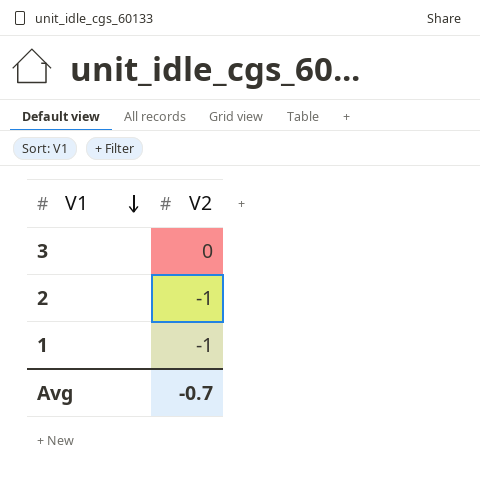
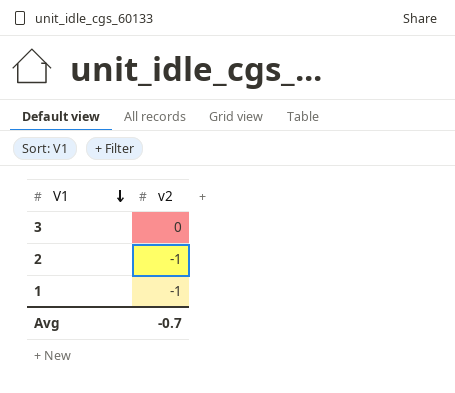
column name: V2 -> v2

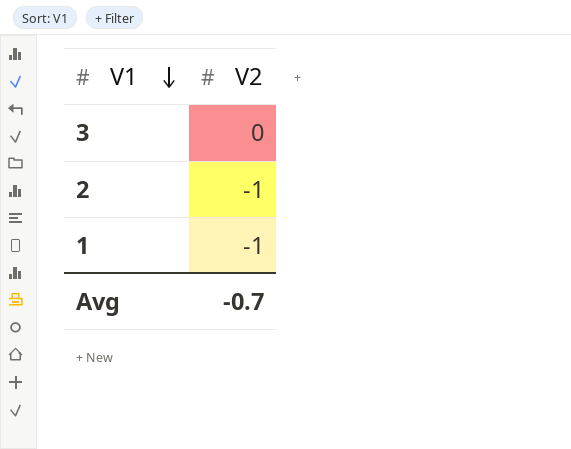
column name: v2 -> V2

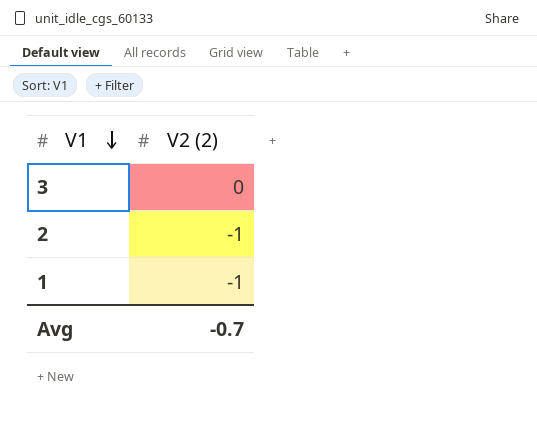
column name: V2 -> V2 (2)

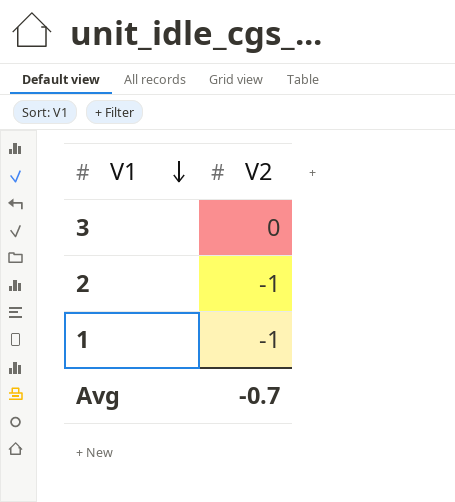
column name: V2 (2) -> V2

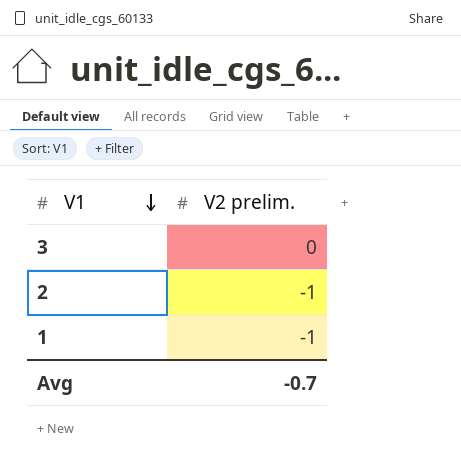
column name: V2 -> V2 prelim.

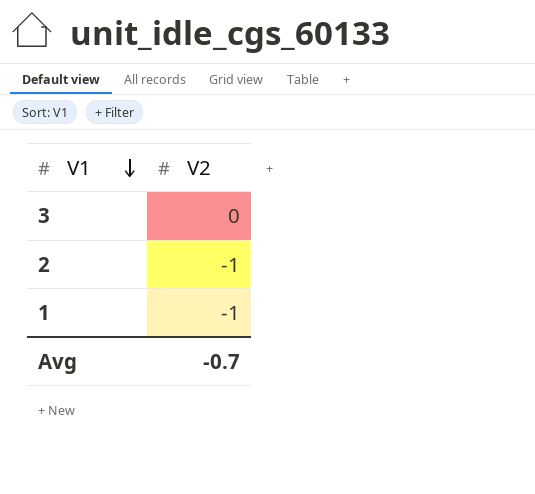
column name: V2 prelim. -> V2

